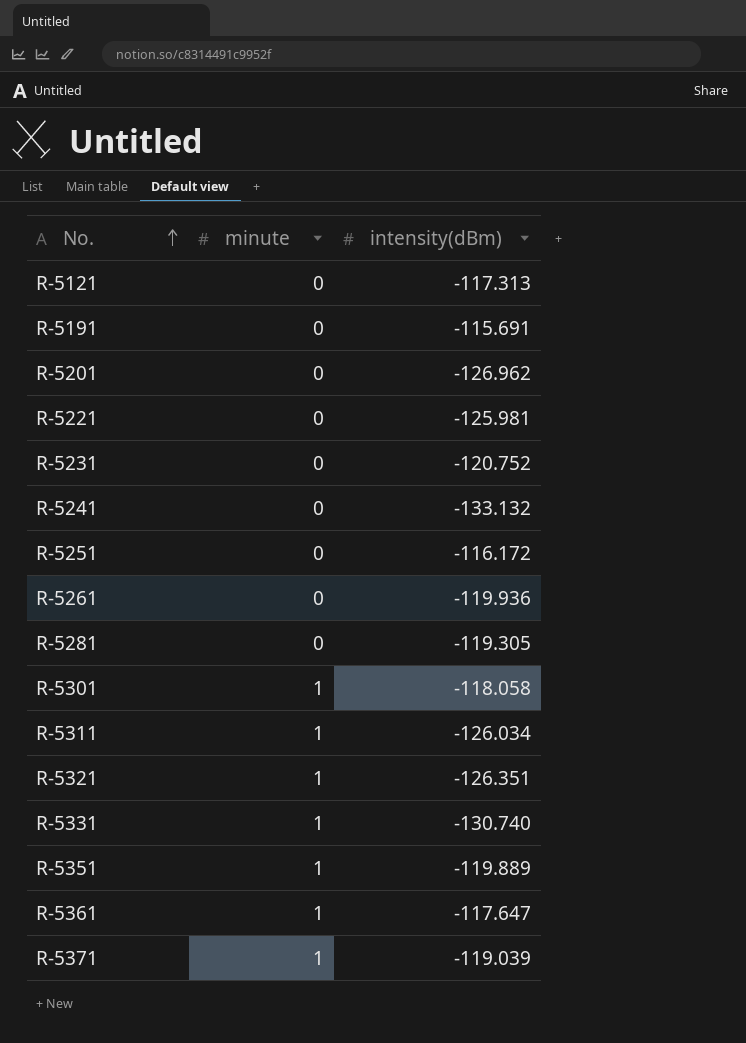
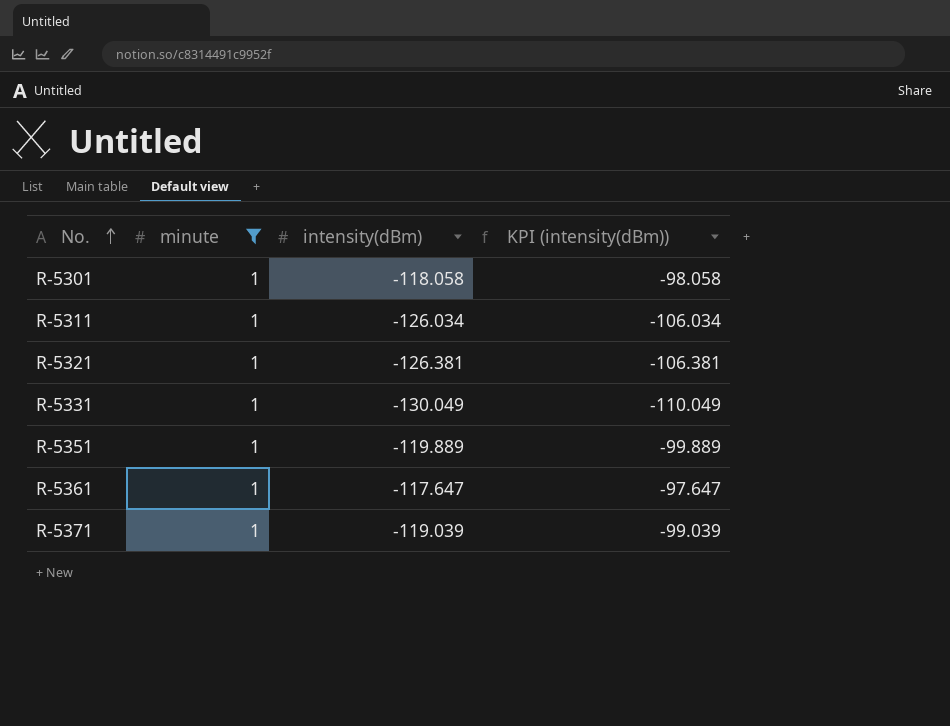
filter: none -> minute = 1
column KPI (intensity(dBm)) | formula: none -> [intensity(dBm)] + 20
R-5321 | intensity(dBm): -126.351 -> -126.381
R-5331 | intensity(dBm): -130.740 -> -130.049

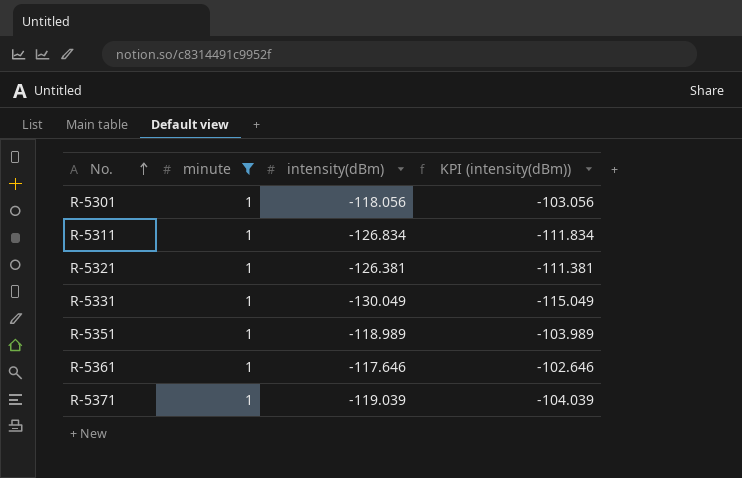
column KPI (intensity(dBm)) | formula: [intensity(dBm)] + 20 -> [intensity(dBm)] + 15
R-5301 | intensity(dBm): -118.058 -> -118.056
R-5311 | intensity(dBm): -126.034 -> -126.834
R-5351 | intensity(dBm): -119.889 -> -118.989
R-5361 | intensity(dBm): -117.647 -> -117.646

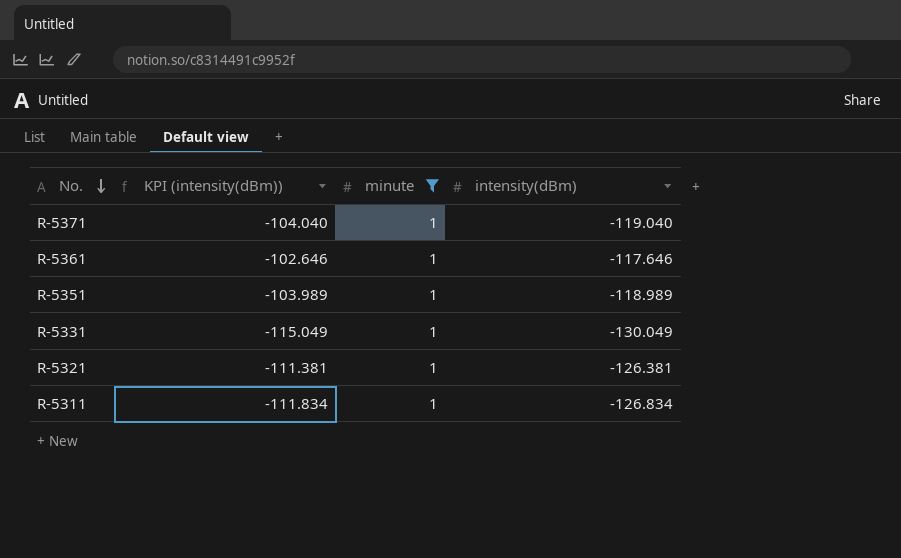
row order: No. ascending -> No. descending
column KPI (intensity(dBm)) | position: 4 -> 2
row R-5301: 1 | -118.056 | -103.056 -> none
R-5371 | KPI (intensity(dBm)): -104.039 -> -104.040
R-5371 | intensity(dBm): -119.039 -> -119.040

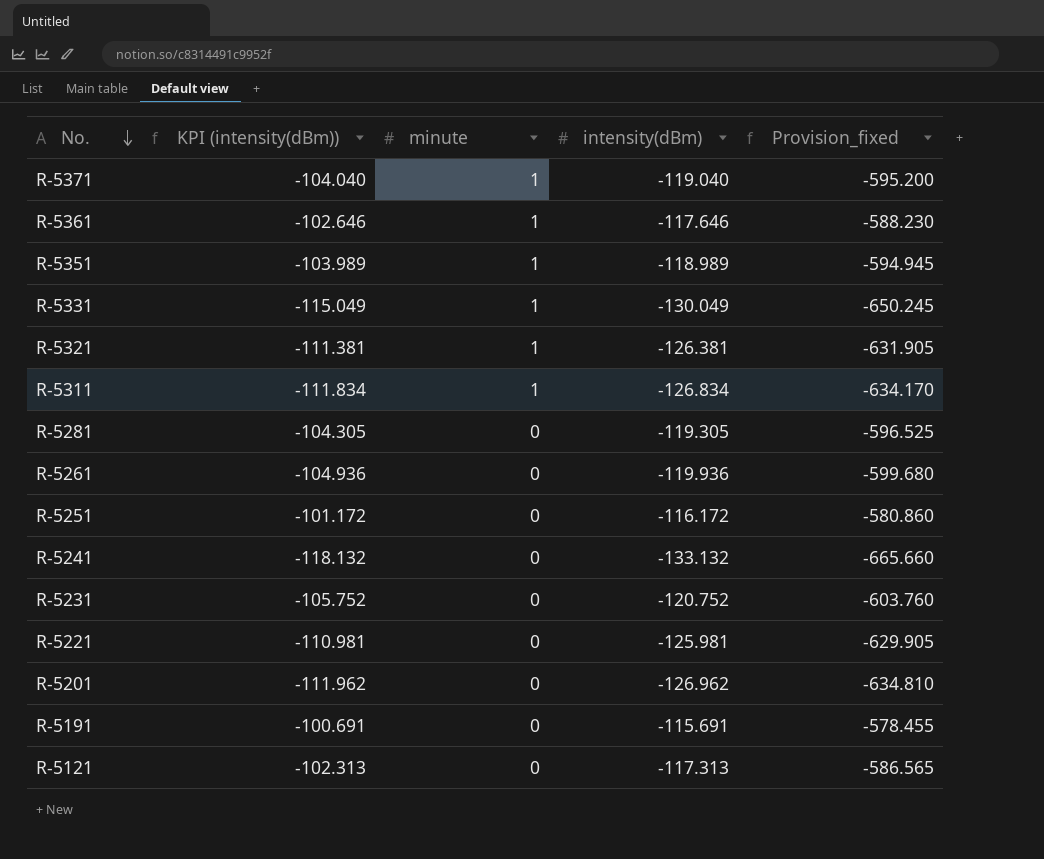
filter: minute = 1 -> none
column Provision_fixed | formula: none -> [intensity(dBm)] * 5

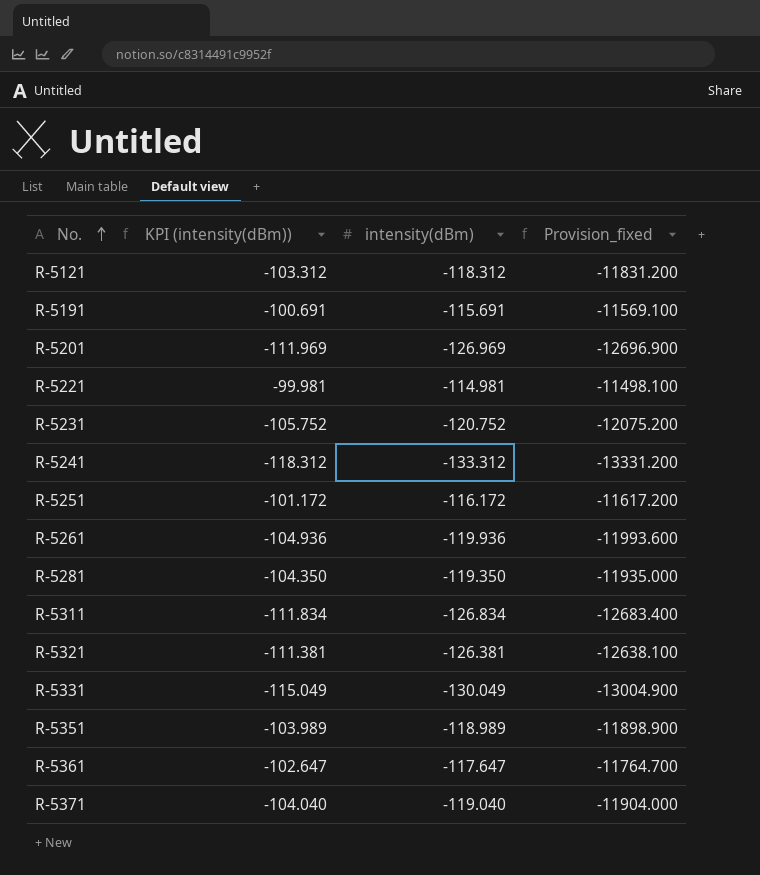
row order: No. descending -> No. ascending
column minute | position: 3 -> none
column Provision_fixed | formula: [intensity(dBm)] * 5 -> [intensity(dBm)] * 100
R-5121 | KPI (intensity(dBm)): -102.313 -> -103.312
R-5121 | intensity(dBm): -117.313 -> -118.312
R-5201 | KPI (intensity(dBm)): -111.962 -> -111.969
R-5201 | intensity(dBm): -126.962 -> -126.969
R-5221 | KPI (intensity(dBm)): -110.981 -> -99.981
R-5221 | intensity(dBm): -125.981 -> -114.981
R-5241 | KPI (intensity(dBm)): -118.132 -> -118.312
R-5241 | intensity(dBm): -133.132 -> -133.312
R-5281 | KPI (intensity(dBm)): -104.305 -> -104.350
R-5281 | intensity(dBm): -119.305 -> -119.350
R-5361 | KPI (intensity(dBm)): -102.646 -> -102.647
R-5361 | intensity(dBm): -117.646 -> -117.647

